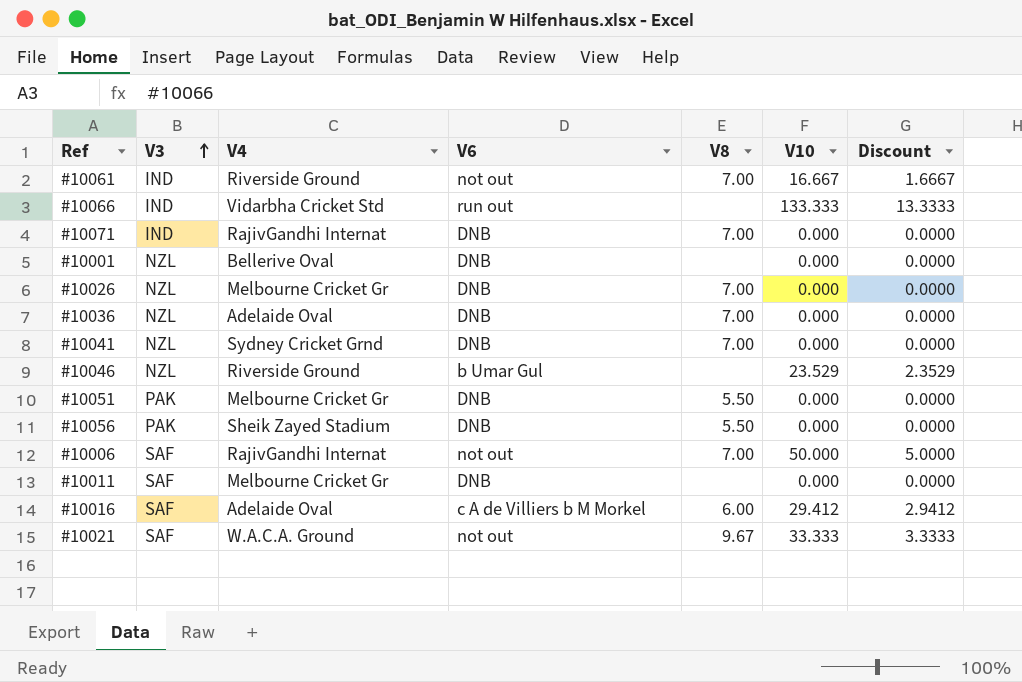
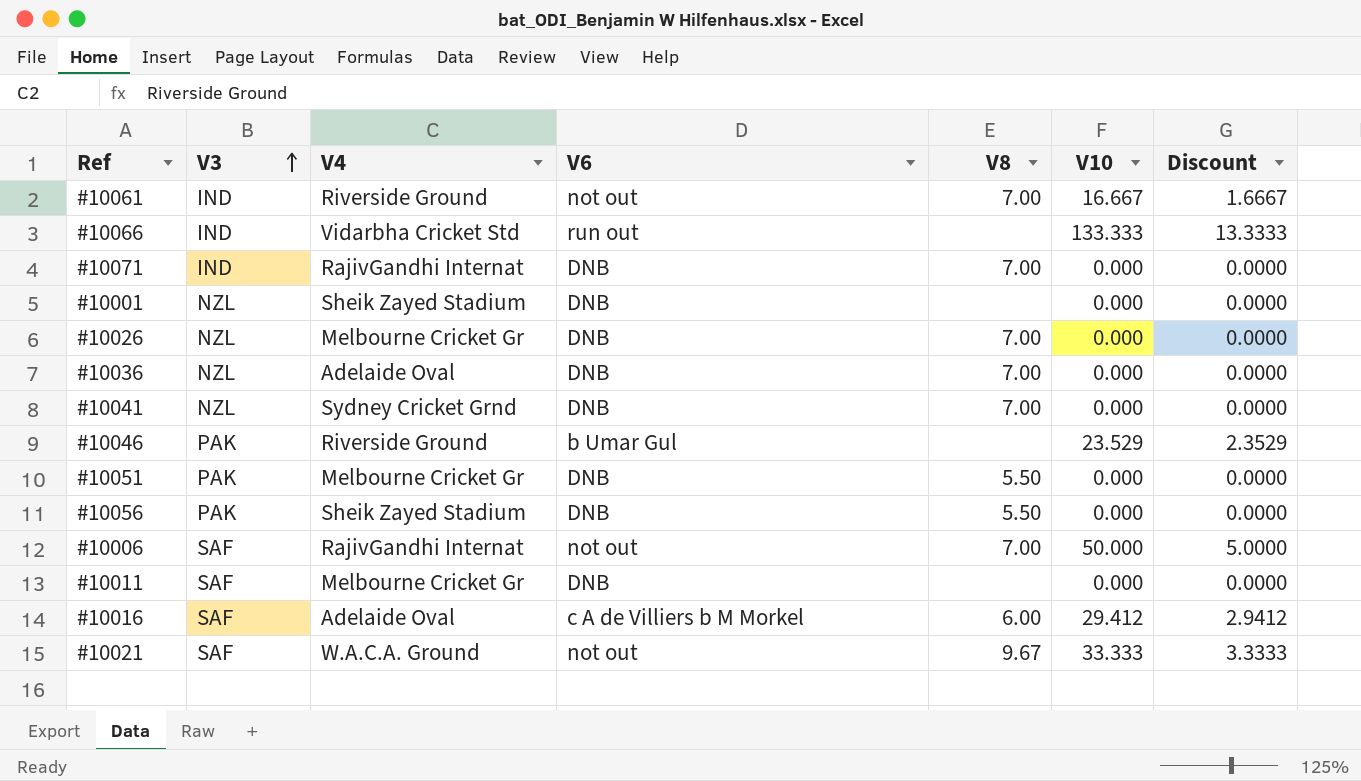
#10001 | V4: Bellerive Oval -> Sheik Zayed Stadium
#10046 | V3: NZL -> PAK

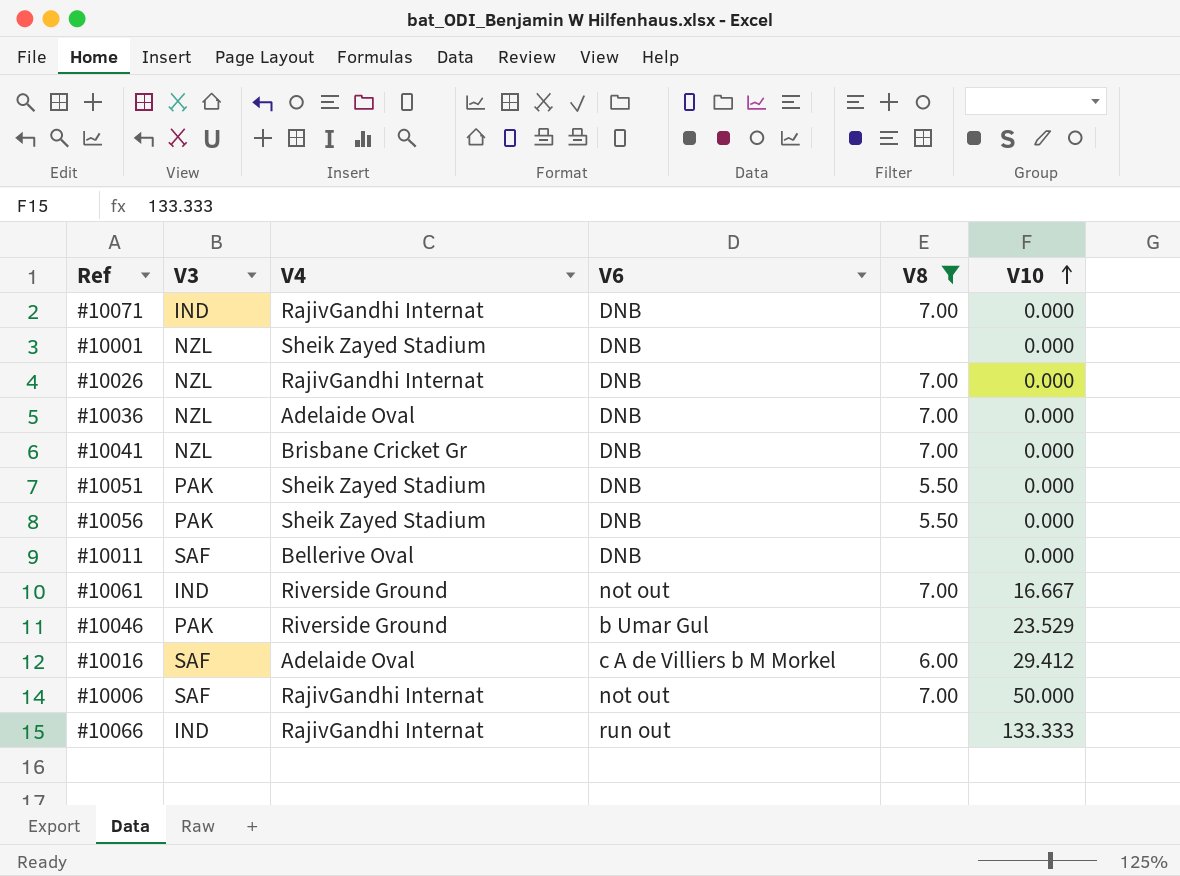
filter: none -> V8 != 9.67
row order: V3 ascending -> V10 ascending
column Discount | formula: [V10] * 0.1 -> none
#10026 | V4: Melbourne Cricket Gr -> RajivGandhi Internat
#10041 | V4: Sydney Cricket Grnd -> Brisbane Cricket Gr
#10051 | V4: Melbourne Cricket Gr -> Sheik Zayed Stadium
#10011 | V4: Melbourne Cricket Gr -> Bellerive Oval
#10066 | V4: Vidarbha Cricket Std -> RajivGandhi Internat

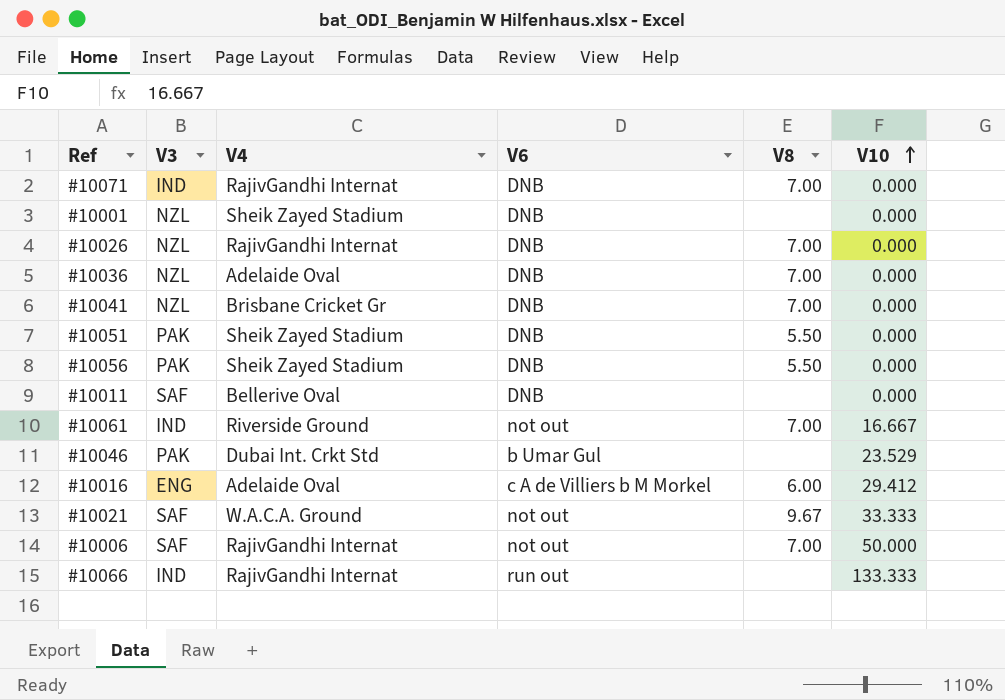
filter: V8 != 9.67 -> none
#10046 | V4: Riverside Ground -> Dubai Int. Crkt Std
#10016 | V3: SAF -> ENG

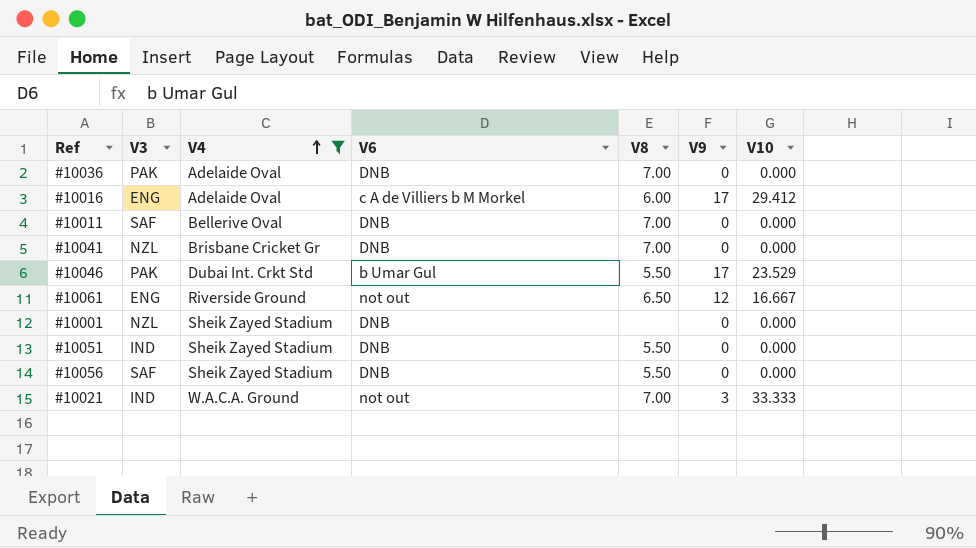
filter: none -> V4 != RajivGandhi Internat
row order: V10 ascending -> V4 ascending
column V9 | position: none -> 6
#10036 | V3: NZL -> PAK
#10011 | V8: none -> 7.00
#10046 | V8: none -> 5.50
#10061 | V3: IND -> ENG
#10061 | V8: 7.00 -> 6.50
#10051 | V3: PAK -> IND
#10056 | V3: PAK -> SAF
#10021 | V3: SAF -> IND
#10021 | V8: 9.67 -> 7.00

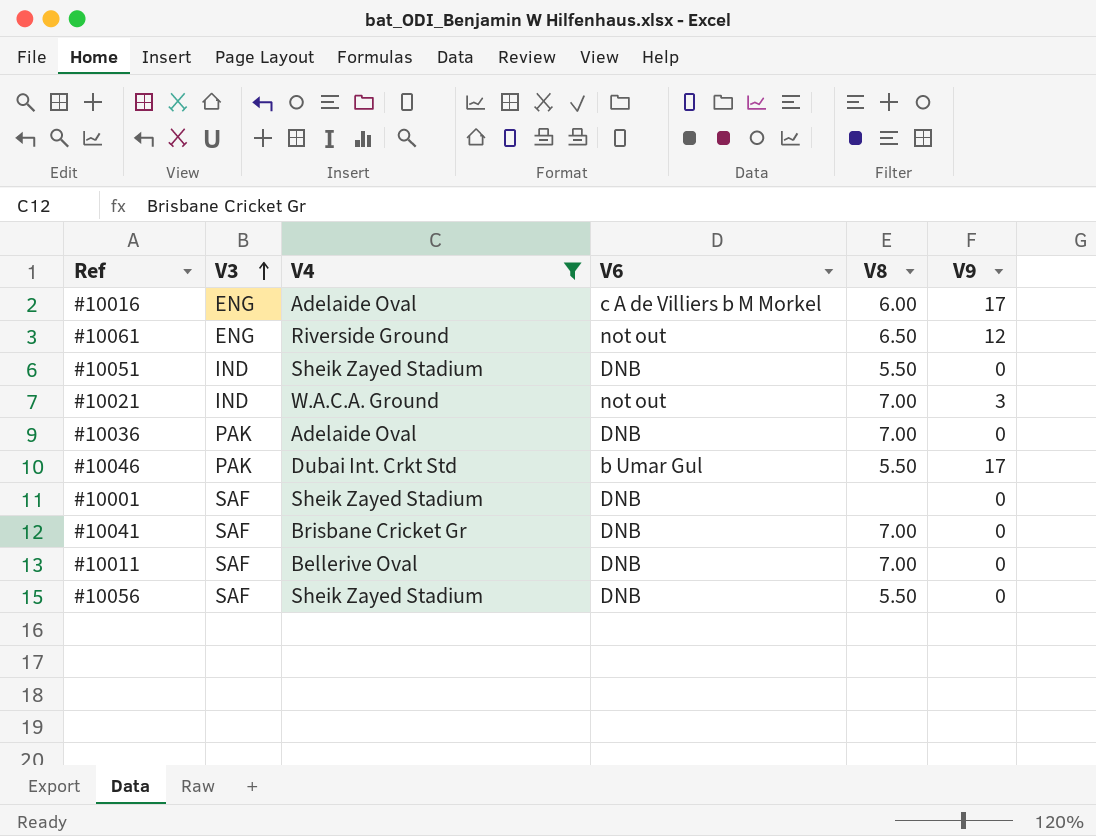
row order: V4 ascending -> V3 ascending
column V10 | position: 7 -> none
#10001 | V3: NZL -> SAF
#10041 | V3: NZL -> SAF

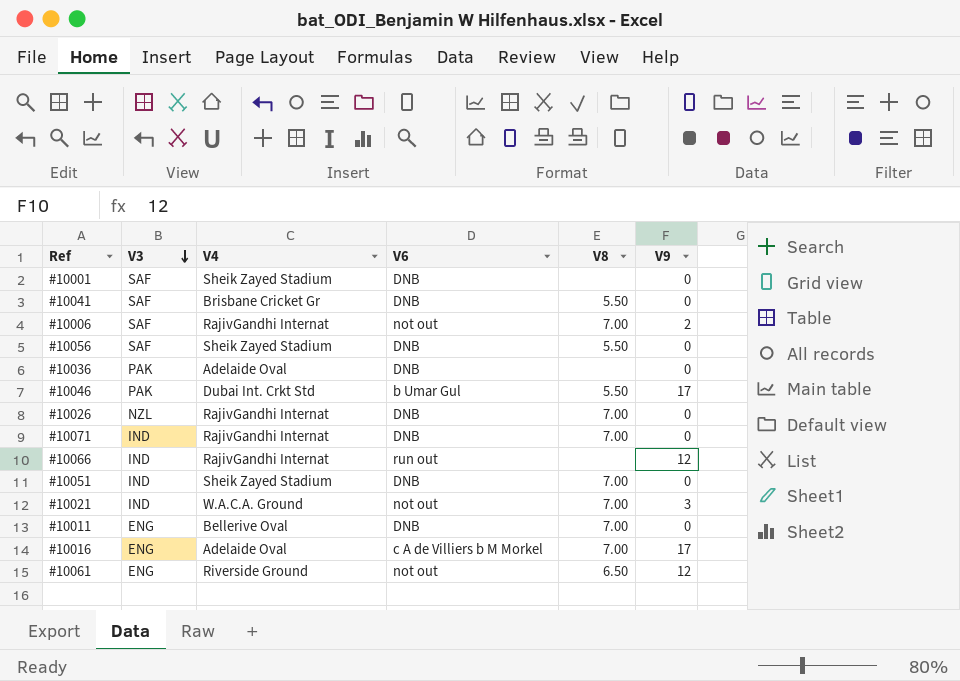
filter: V4 != RajivGandhi Internat -> none
row order: V3 ascending -> V3 descending
#10041 | V8: 7.00 -> 5.50
#10036 | V8: 7.00 -> none
#10051 | V8: 5.50 -> 7.00
#10011 | V3: SAF -> ENG
#10016 | V8: 6.00 -> 7.00

